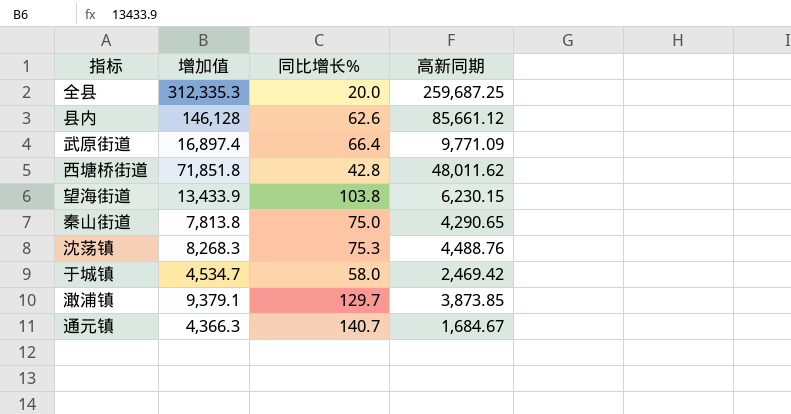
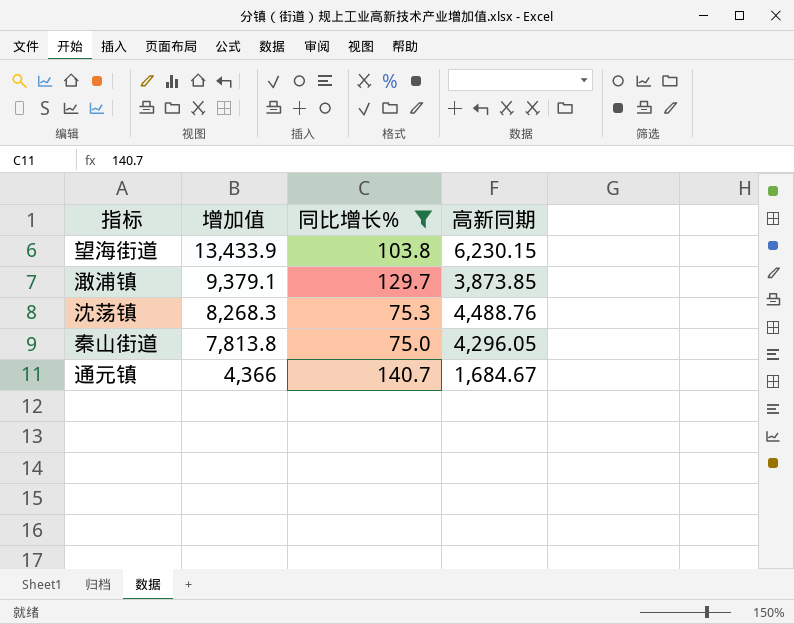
filter: none -> 同比增长% >= 75.0
row order: none -> 增加值 descending
秦山街道 | 高新同期: 4,290.65 -> 4,296.05
通元镇 | 增加值: 4,366.3 -> 4,366

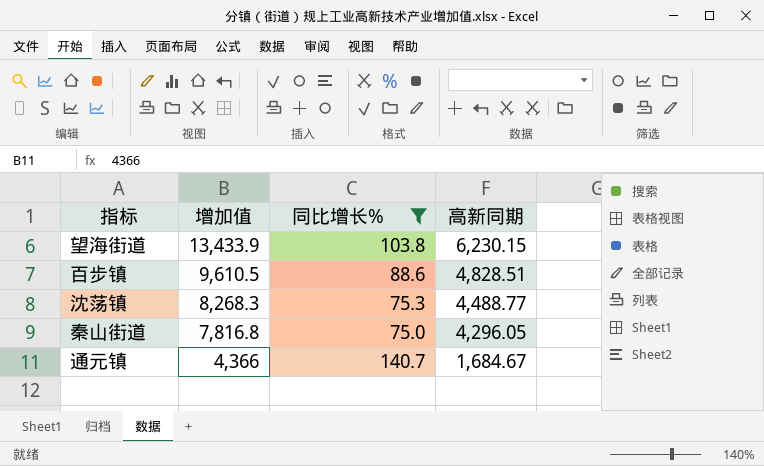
row 澉浦镇: 9,379.1 | 129.7 | 3,873.85 -> none
row 百步镇: none -> 9,610.5 | 88.6 | 4,828.51
沈荡镇 | 高新同期: 4,488.76 -> 4,488.77
秦山街道 | 增加值: 7,813.8 -> 7,816.8

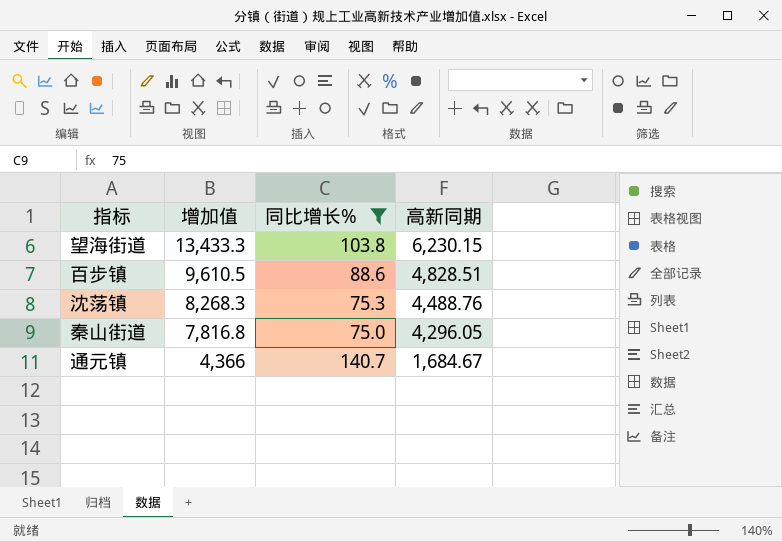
望海街道 | 增加值: 13,433.9 -> 13,433.3
沈荡镇 | 高新同期: 4,488.77 -> 4,488.76

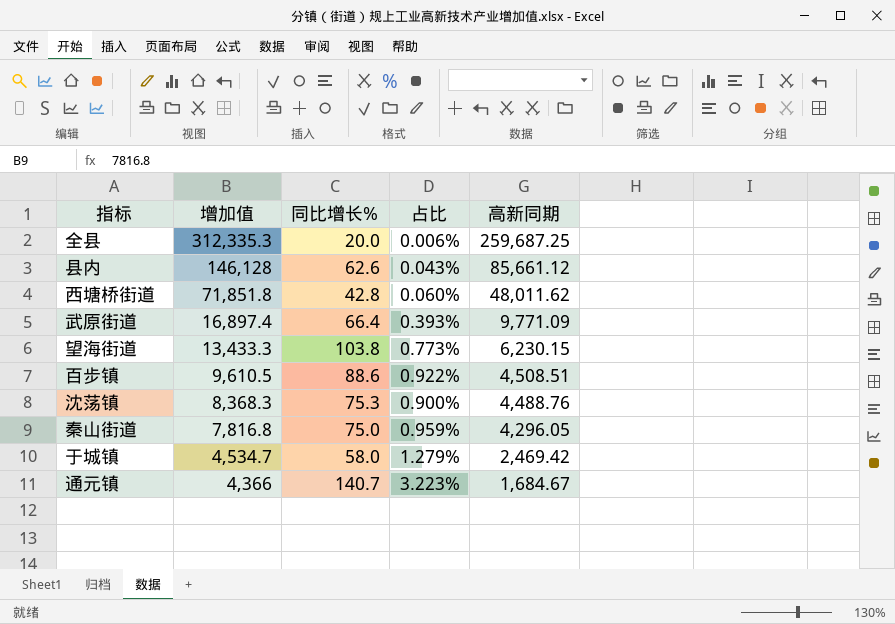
filter: 同比增长% >= 75.0 -> none
column 占比 | formula: none -> [同比增长%] / [增加值]
百步镇 | 高新同期: 4,828.51 -> 4,508.51
沈荡镇 | 增加值: 8,268.3 -> 8,368.3

